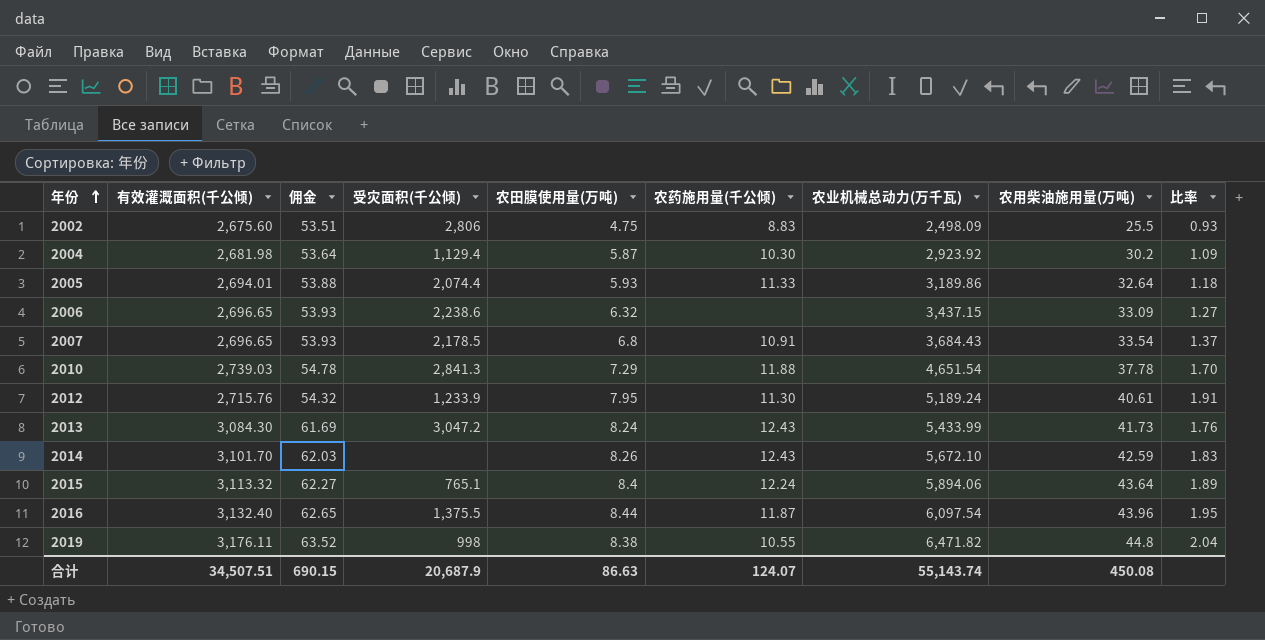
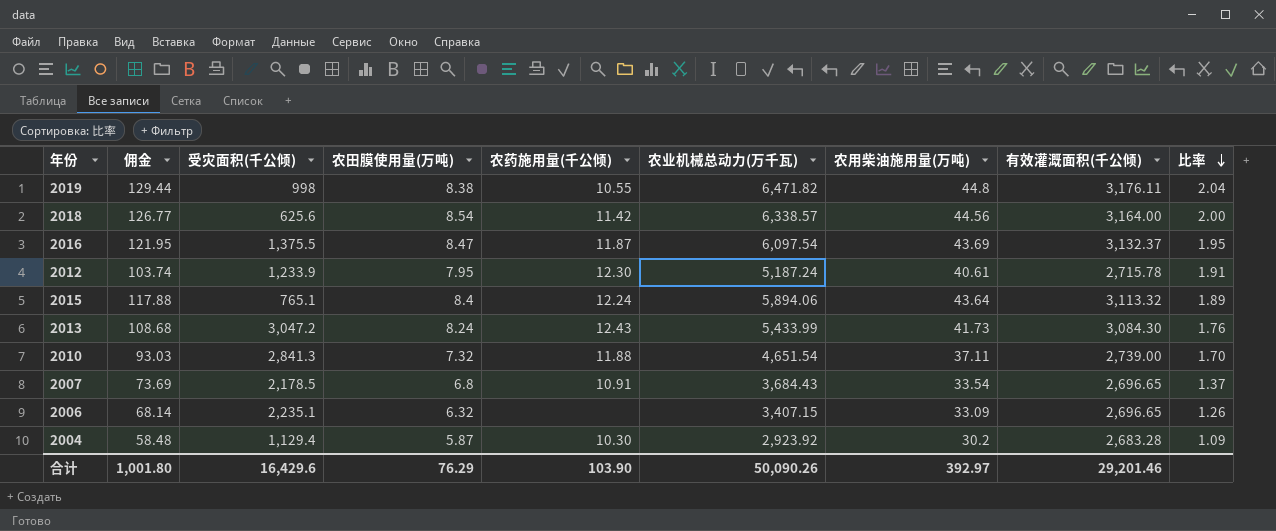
row order: 年份 ascending -> 比率 descending
column 佣金 | formula: [有效灌溉面积(千公倾)] * 0.02 -> [农业机械总动力(万千瓦)] * 0.02
column 有效灌溉面积(千公倾) | position: 2 -> 8
row 2002: 2,675.60 | 53.51 | 2,806 | 4.75 | 8.83 | 2,498.09 | 25.5 | 0.93 -> none
row 2005: 2,694.01 | 53.88 | 2,074.4 | 5.93 | 11.33 | 3,189.86 | 32.64 | 1.18 -> none
row 2014: 3,101.70 | 62.03 | none | 8.26 | 12.43 | 5,672.10 | 42.59 | 1.83 -> none
row 2018: none -> 126.77 | 625.6 | 8.54 | 11.42 | 6,338.57 | 44.56 | 3,164.00 | 2.00
2016 | 农田膜使用量(万吨): 8.44 -> 8.47
2016 | 农用柴油施用量(万吨): 43.96 -> 43.69
2016 | 有效灌溉面积(千公倾): 3,132.40 -> 3,132.37
2012 | 农药施用量(千公倾): 11.30 -> 12.30
2012 | 农业机械总动力(万千瓦): 5,189.24 -> 5,187.24
2012 | 有效灌溉面积(千公倾): 2,715.76 -> 2,715.78
2010 | 农田膜使用量(万吨): 7.29 -> 7.32
2010 | 农用柴油施用量(万吨): 37.78 -> 37.11
2010 | 有效灌溉面积(千公倾): 2,739.03 -> 2,739.00
2006 | 受灾面积(千公倾): 2,238.6 -> 2,235.1
2006 | 农业机械总动力(万千瓦): 3,437.15 -> 3,407.15
2006 | 比率: 1.27 -> 1.26
2004 | 有效灌溉面积(千公倾): 2,681.98 -> 2,683.28
合计 | 佣金: 690.15 -> 1,001.80
合计 | 受灾面积(千公倾): 20,687.9 -> 16,429.6
合计 | 农田膜使用量(万吨): 86.63 -> 76.29
合计 | 农药施用量(千公倾): 124.07 -> 103.90
合计 | 农业机械总动力(万千瓦): 55,143.74 -> 50,090.26
合计 | 农用柴油施用量(万吨): 450.08 -> 392.97
合计 | 有效灌溉面积(千公倾): 34,507.51 -> 29,201.46

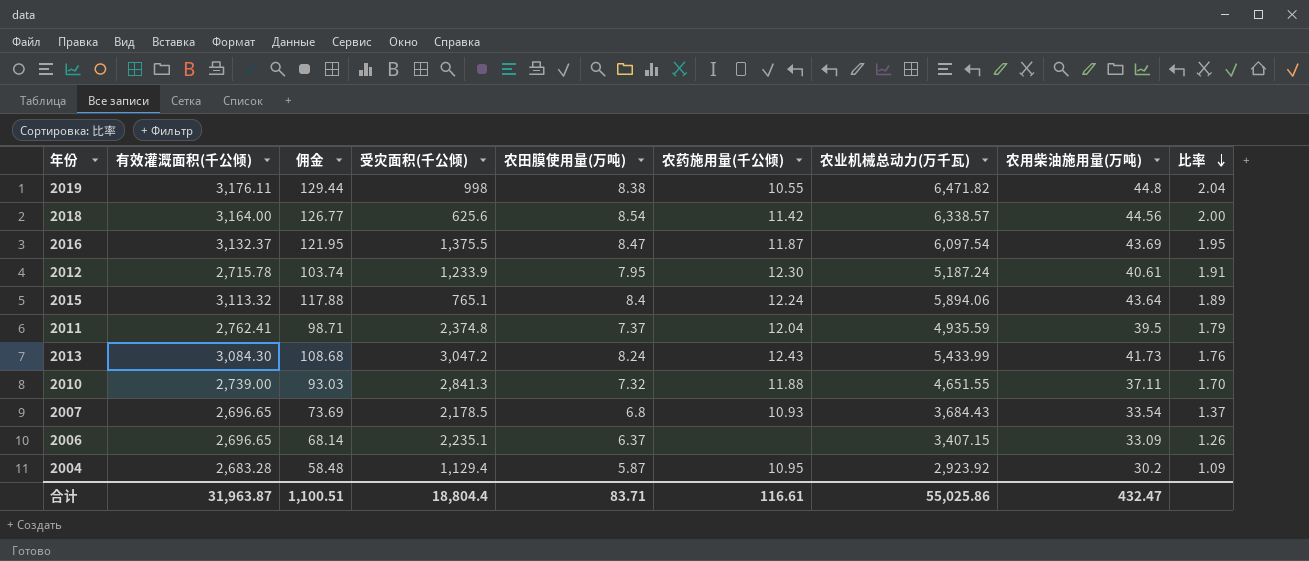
column 有效灌溉面积(千公倾) | position: 8 -> 2
row 2011: none -> 2,762.41 | 98.71 | 2,374.8 | 7.37 | 12.04 | 4,935.59 | 39.5 | 1.79
2010 | 农业机械总动力(万千瓦): 4,651.54 -> 4,651.55
2007 | 农药施用量(千公倾): 10.91 -> 10.93
2006 | 农田膜使用量(万吨): 6.32 -> 6.37
2004 | 农药施用量(千公倾): 10.30 -> 10.95
合计 | 有效灌溉面积(千公倾): 29,201.46 -> 31,963.87
合计 | 佣金: 1,001.80 -> 1,100.51
合计 | 受灾面积(千公倾): 16,429.6 -> 18,804.4
合计 | 农田膜使用量(万吨): 76.29 -> 83.71
合计 | 农药施用量(千公倾): 103.90 -> 116.61
合计 | 农业机械总动力(万千瓦): 50,090.26 -> 55,025.86
合计 | 农用柴油施用量(万吨): 392.97 -> 432.47

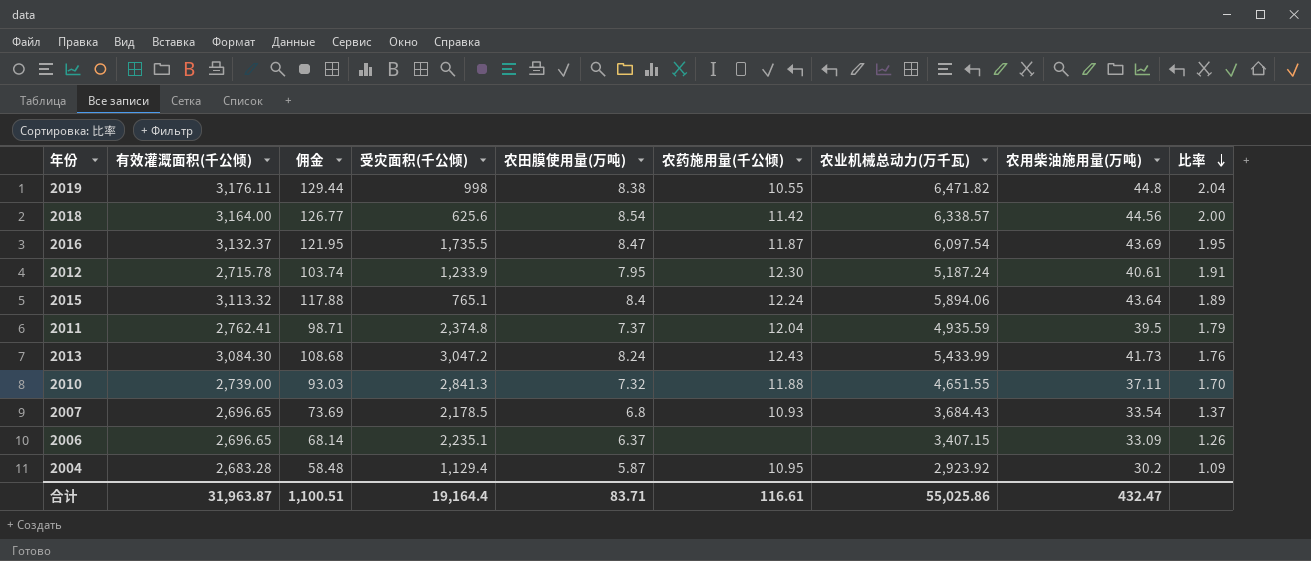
2016 | 受灾面积(千公倾): 1,375.5 -> 1,735.5
合计 | 受灾面积(千公倾): 18,804.4 -> 19,164.4

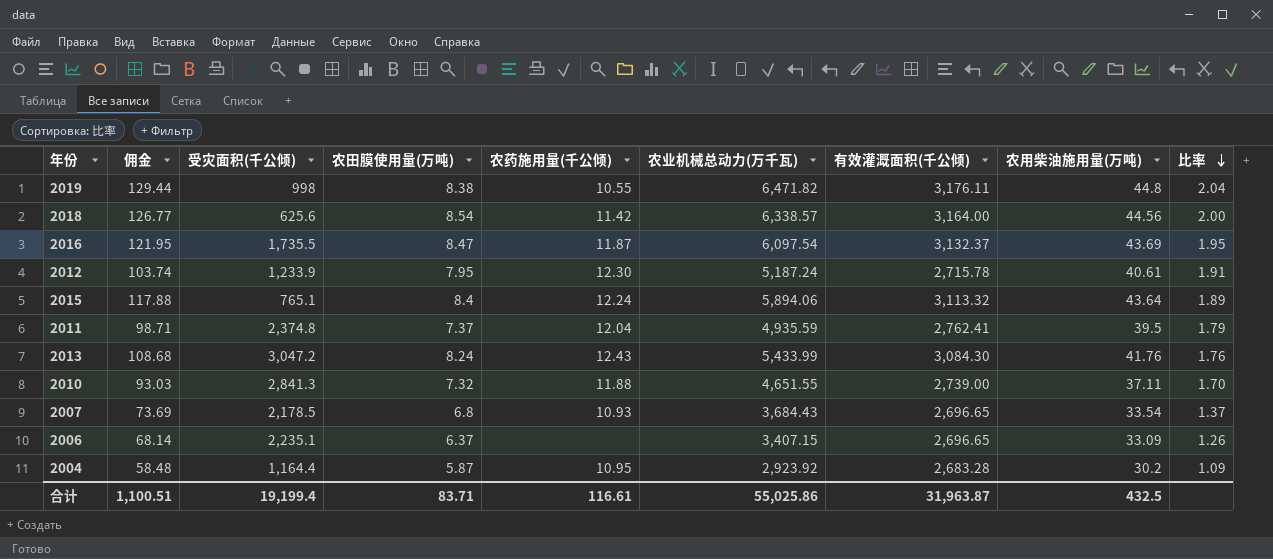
column 有效灌溉面积(千公倾) | position: 2 -> 7
2013 | 农用柴油施用量(万吨): 41.73 -> 41.76
2004 | 受灾面积(千公倾): 1,129.4 -> 1,164.4
合计 | 受灾面积(千公倾): 19,164.4 -> 19,199.4
合计 | 农用柴油施用量(万吨): 432.47 -> 432.5

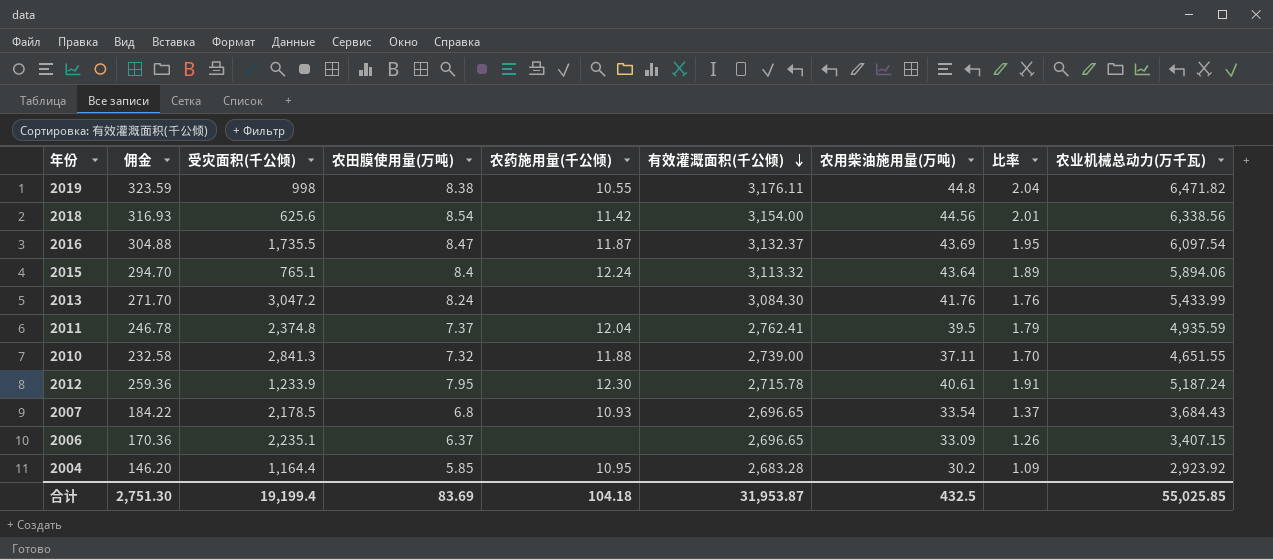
row order: 比率 descending -> 有效灌溉面积(千公倾) descending
column 佣金 | formula: [农业机械总动力(万千瓦)] * 0.02 -> [农业机械总动力(万千瓦)] * 0.05
column 农业机械总动力(万千瓦) | position: 6 -> 9
2018 | 有效灌溉面积(千公倾): 3,164.00 -> 3,154.00
2018 | 比率: 2.00 -> 2.01
2018 | 农业机械总动力(万千瓦): 6,338.57 -> 6,338.56
2013 | 农药施用量(千公倾): 12.43 -> none
2004 | 农田膜使用量(万吨): 5.87 -> 5.85
合计 | 佣金: 1,100.51 -> 2,751.30
合计 | 农田膜使用量(万吨): 83.71 -> 83.69
合计 | 农药施用量(千公倾): 116.61 -> 104.18
合计 | 有效灌溉面积(千公倾): 31,963.87 -> 31,953.87
合计 | 农业机械总动力(万千瓦): 55,025.86 -> 55,025.85

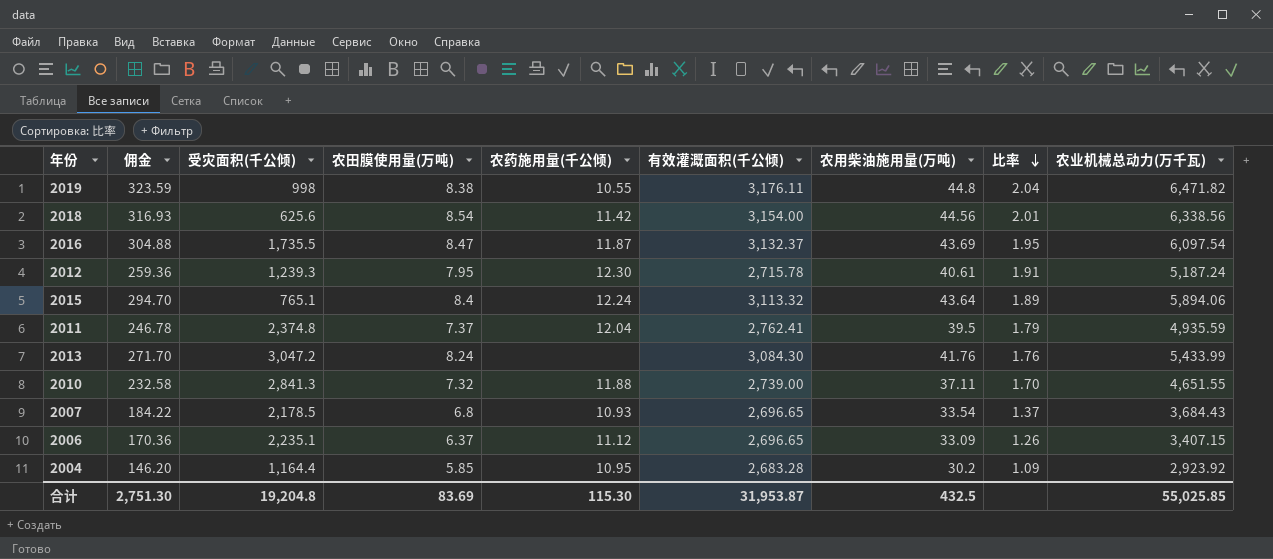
row order: 有效灌溉面积(千公倾) descending -> 比率 descending
2012 | 受灾面积(千公倾): 1,233.9 -> 1,239.3
2006 | 农药施用量(千公倾): none -> 11.12
合计 | 受灾面积(千公倾): 19,199.4 -> 19,204.8
合计 | 农药施用量(千公倾): 104.18 -> 115.30

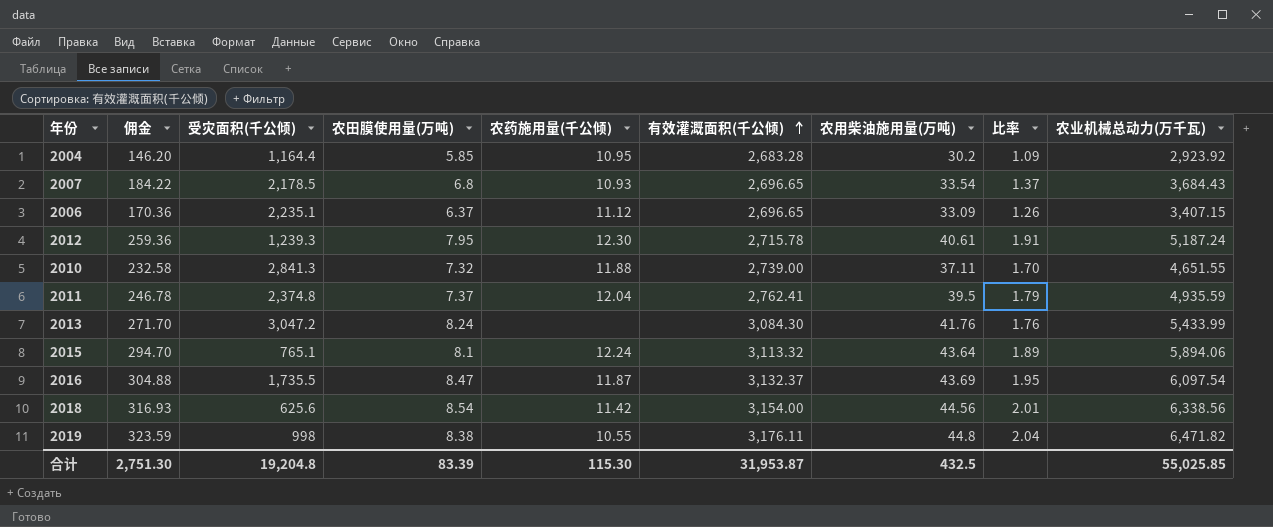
row order: 比率 descending -> 有效灌溉面积(千公倾) ascending
2015 | 农田膜使用量(万吨): 8.4 -> 8.1
合计 | 农田膜使用量(万吨): 83.69 -> 83.39

